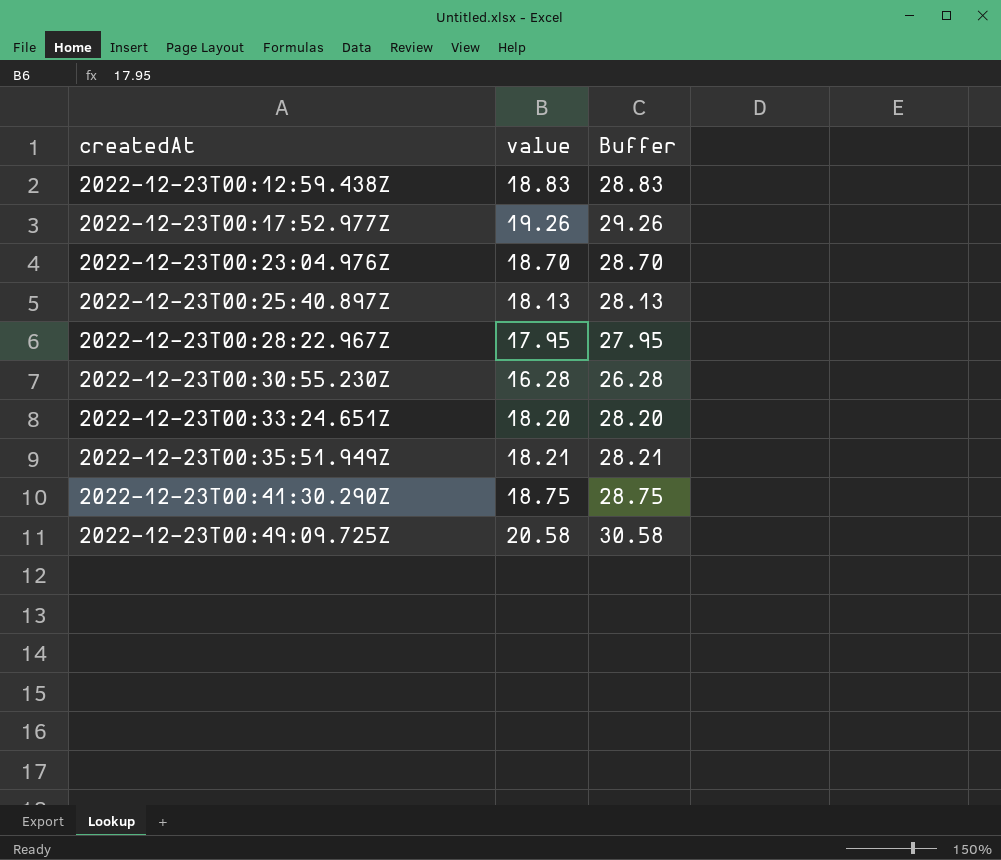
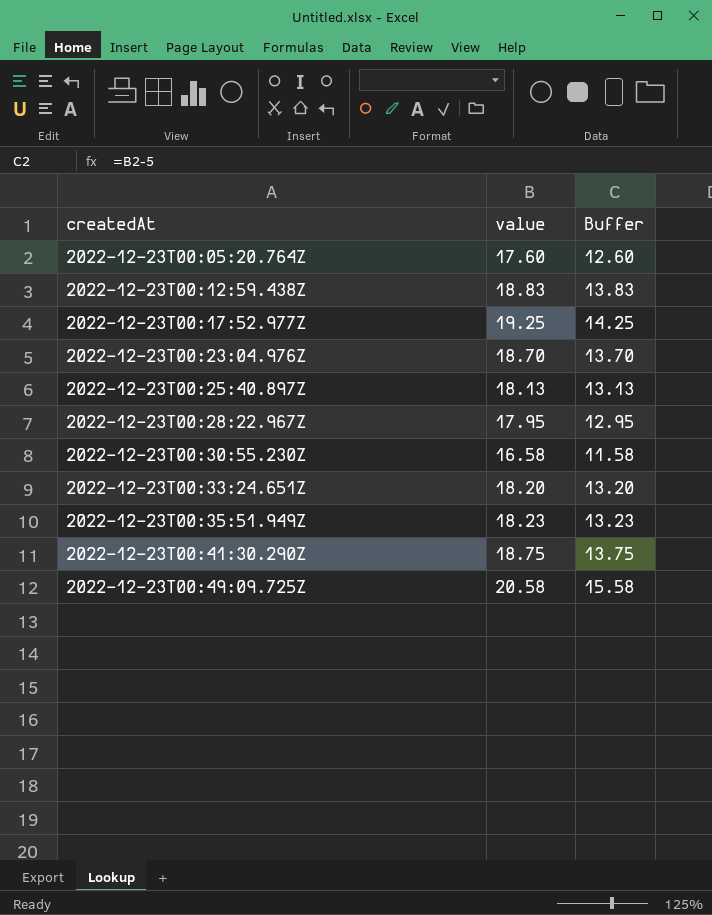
column Buffer | formula: [value] + 10 -> [value] - 5
row 2022-12-23T00:05:20.764Z: none -> 17.60 | 12.60
2022-12-23T00:17:52.977Z | value: 19.26 -> 19.25
2022-12-23T00:30:55.230Z | value: 16.28 -> 16.58
2022-12-23T00:35:51.949Z | value: 18.21 -> 18.23

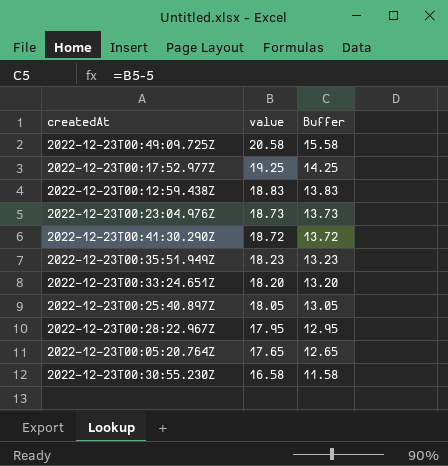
row order: createdAt ascending -> value descending
2022-12-23T00:23:04.976Z | value: 18.70 -> 18.73
2022-12-23T00:23:04.976Z | Buffer: 13.70 -> 13.73
2022-12-23T00:41:30.290Z | value: 18.75 -> 18.72
2022-12-23T00:41:30.290Z | Buffer: 13.75 -> 13.72
2022-12-23T00:25:40.897Z | value: 18.13 -> 18.05
2022-12-23T00:25:40.897Z | Buffer: 13.13 -> 13.05
2022-12-23T00:05:20.764Z | value: 17.60 -> 17.65
2022-12-23T00:05:20.764Z | Buffer: 12.60 -> 12.65

